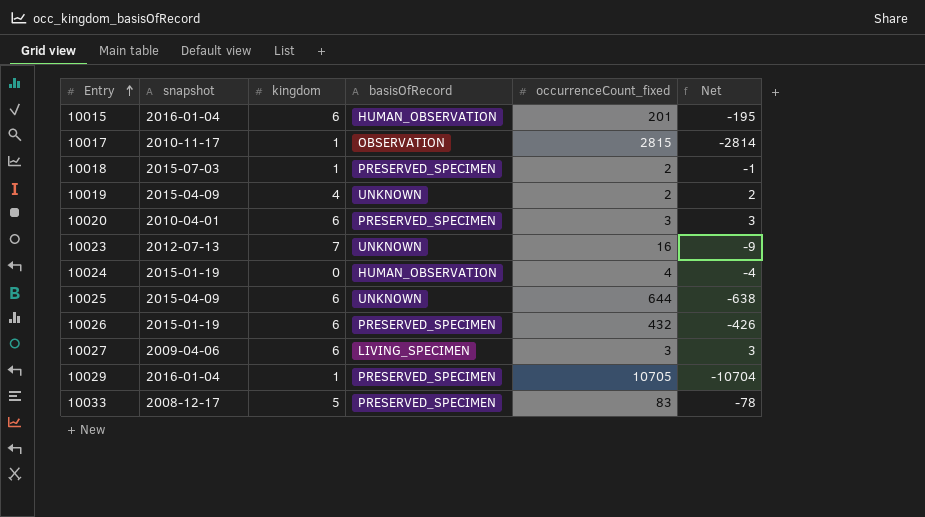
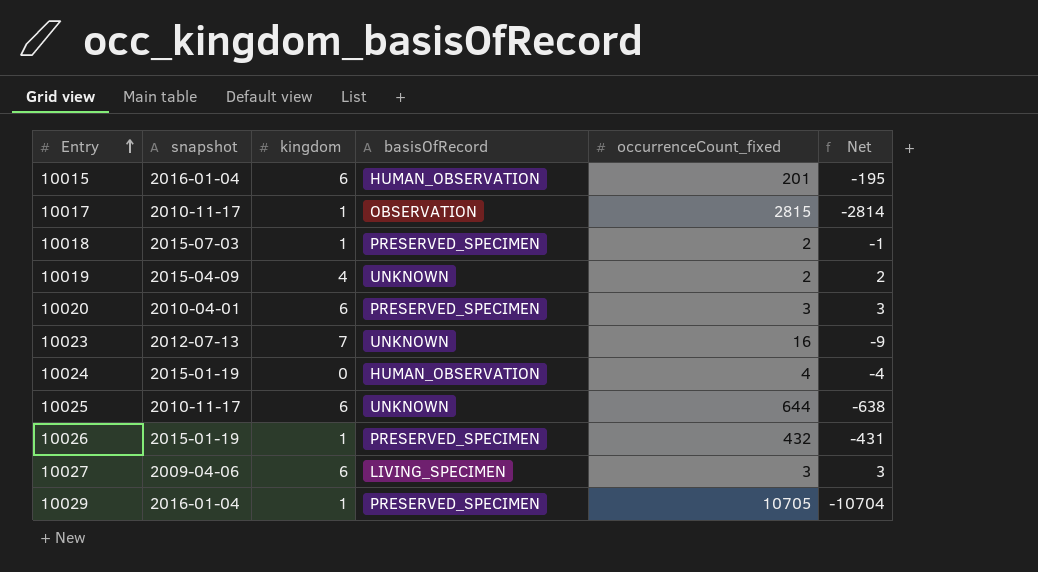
row 10033: 2008-12-17 | 5 | PRESERVED_SPECIMEN | 83 | -78 -> none
10025 | snapshot: 2015-04-09 -> 2010-11-17
10026 | kingdom: 6 -> 1
10026 | Net: -426 -> -431

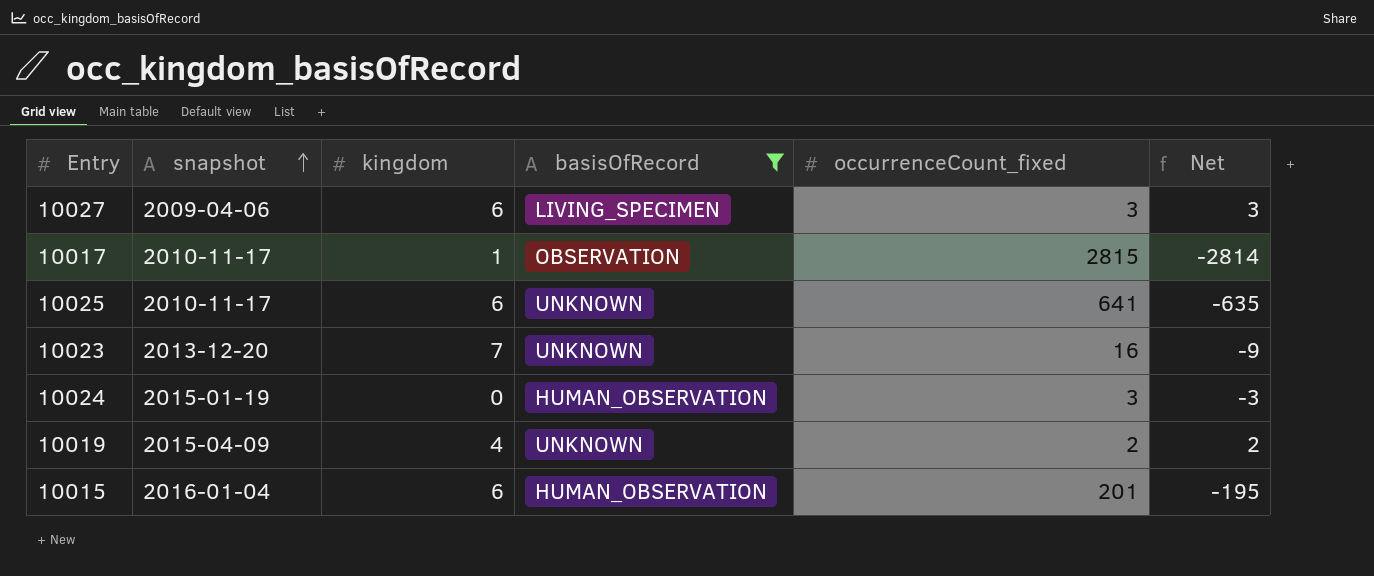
filter: none -> basisOfRecord != PRESERVED_SPECIMEN
row order: Entry ascending -> snapshot ascending
10025 | occurrenceCount_fixed: 644 -> 641
10025 | Net: -638 -> -635
10023 | snapshot: 2012-07-13 -> 2013-12-20
10024 | occurrenceCount_fixed: 4 -> 3
10024 | Net: -4 -> -3

